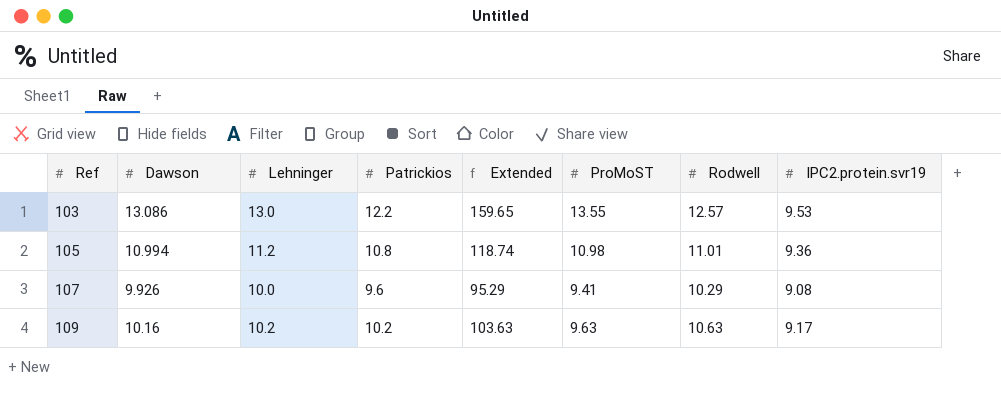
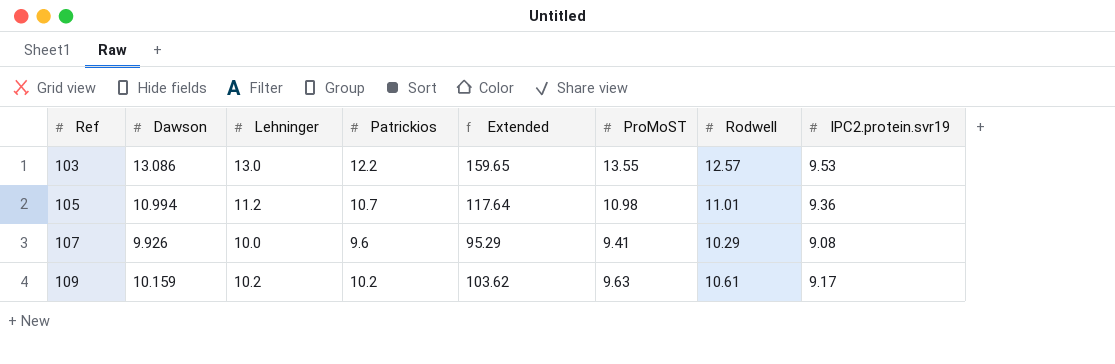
105 | Patrickios: 10.8 -> 10.7
105 | Extended: 118.74 -> 117.64
109 | Dawson: 10.16 -> 10.159
109 | Extended: 103.63 -> 103.62
109 | Rodwell: 10.63 -> 10.61

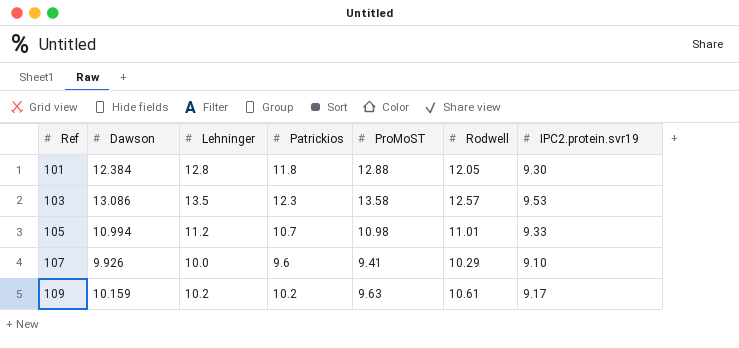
column Extended | formula: [Dawson] * [Patrickios] -> none
row 101: none -> 12.384 | 12.8 | 11.8 | 12.88 | 12.05 | 9.30
103 | Lehninger: 13.0 -> 13.5
103 | Patrickios: 12.2 -> 12.3
103 | ProMoST: 13.55 -> 13.58
105 | IPC2.protein.svr19: 9.36 -> 9.33
107 | IPC2.protein.svr19: 9.08 -> 9.10

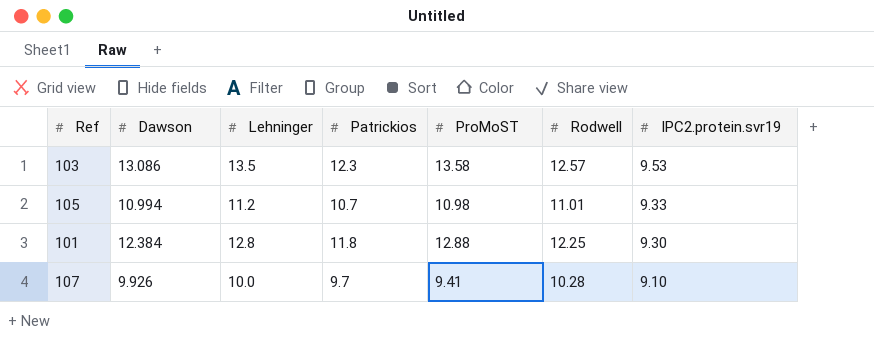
row order: Ref ascending -> IPC2.protein.svr19 descending
row 109: 10.159 | 10.2 | 10.2 | 9.63 | 10.61 | 9.17 -> none
101 | Rodwell: 12.05 -> 12.25
107 | Patrickios: 9.6 -> 9.7
107 | Rodwell: 10.29 -> 10.28

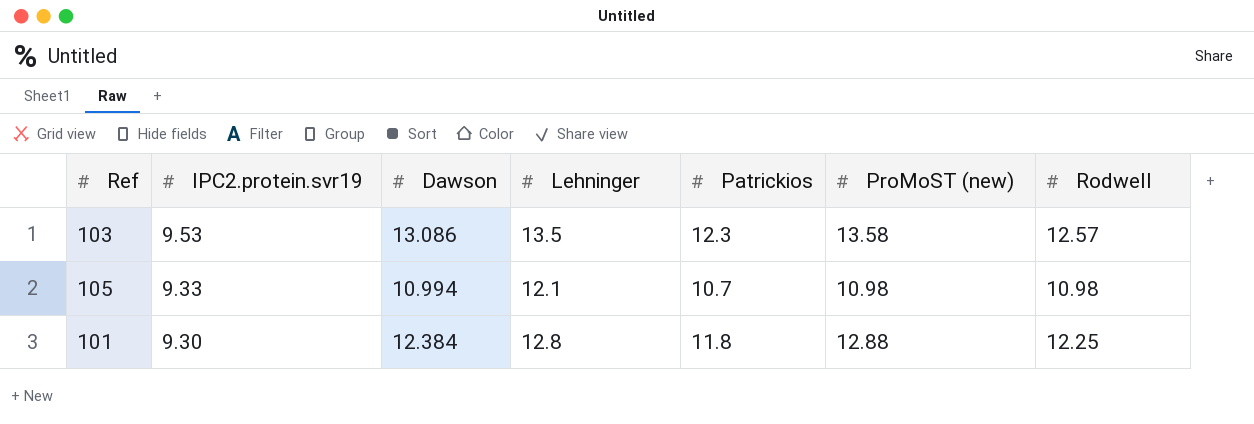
column IPC2.protein.svr19 | position: 7 -> 2
column name: ProMoST -> ProMoST (new)
row 107: 9.926 | 10.0 | 9.7 | 9.41 | 10.28 | 9.10 -> none
105 | Lehninger: 11.2 -> 12.1
105 | Rodwell: 11.01 -> 10.98

